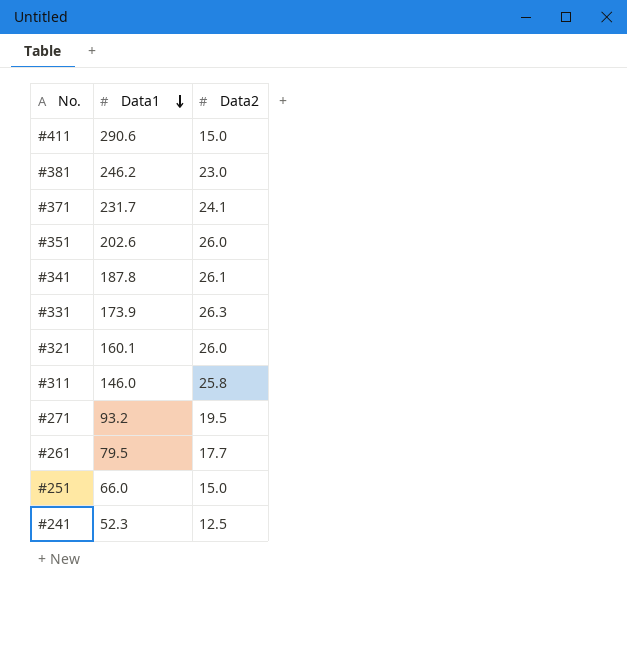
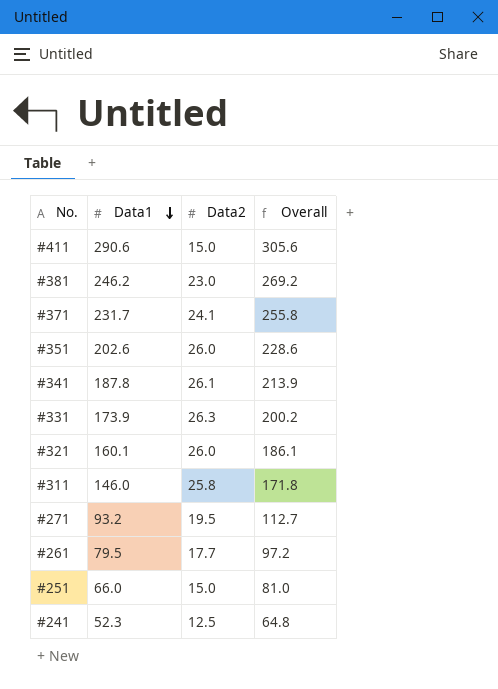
column Overall | formula: none -> [Data1] + [Data2]

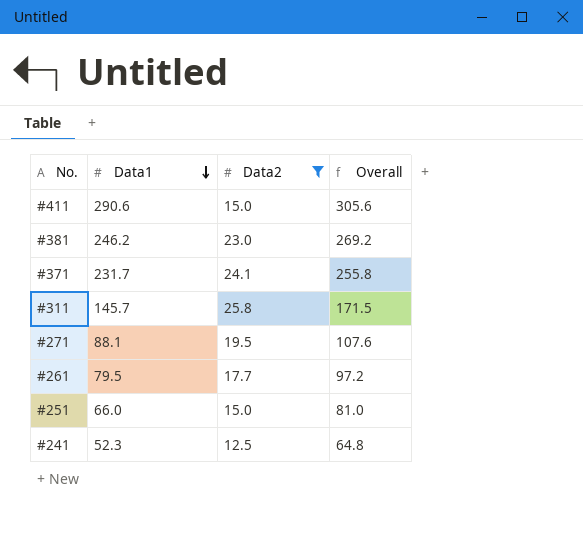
filter: none -> Data2 <= 25.8
#311 | Data1: 146.0 -> 145.7
#311 | Overall: 171.8 -> 171.5
#271 | Data1: 93.2 -> 88.1
#271 | Overall: 112.7 -> 107.6

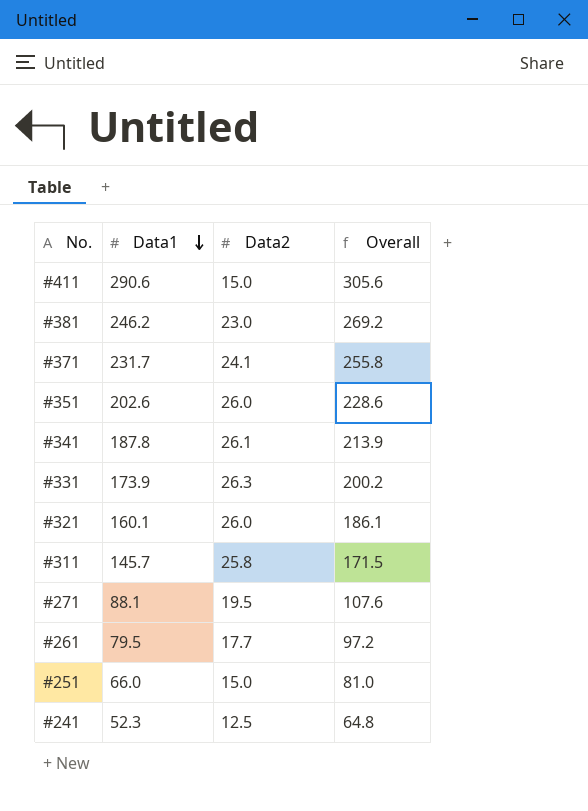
filter: Data2 <= 25.8 -> none

